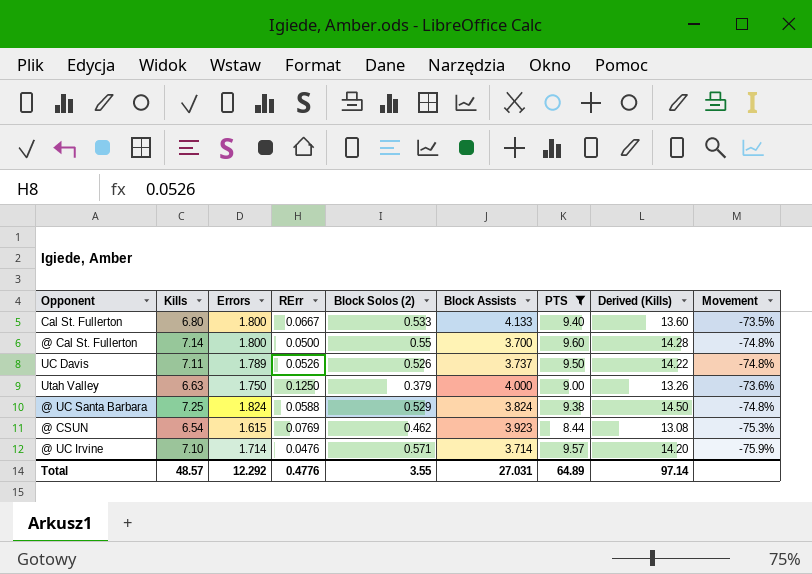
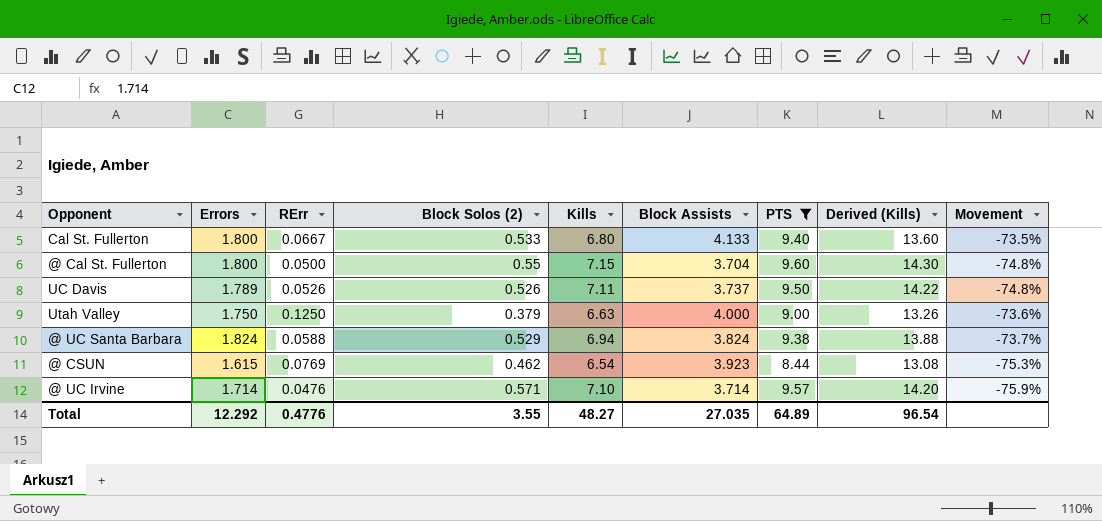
column Kills | position: 2 -> 5
@ Cal St. Fullerton | Kills: 7.14 -> 7.15
@ Cal St. Fullerton | Block Assists: 3.700 -> 3.704
@ Cal St. Fullerton | Derived (Kills): 14.28 -> 14.30
@ UC Santa Barbara | Kills: 7.25 -> 6.94
@ UC Santa Barbara | Derived (Kills): 14.50 -> 13.88
@ UC Santa Barbara | Movement: -74.8% -> -73.7%
Total | Kills: 48.57 -> 48.27
Total | Block Assists: 27.031 -> 27.035
Total | Derived (Kills): 97.14 -> 96.54

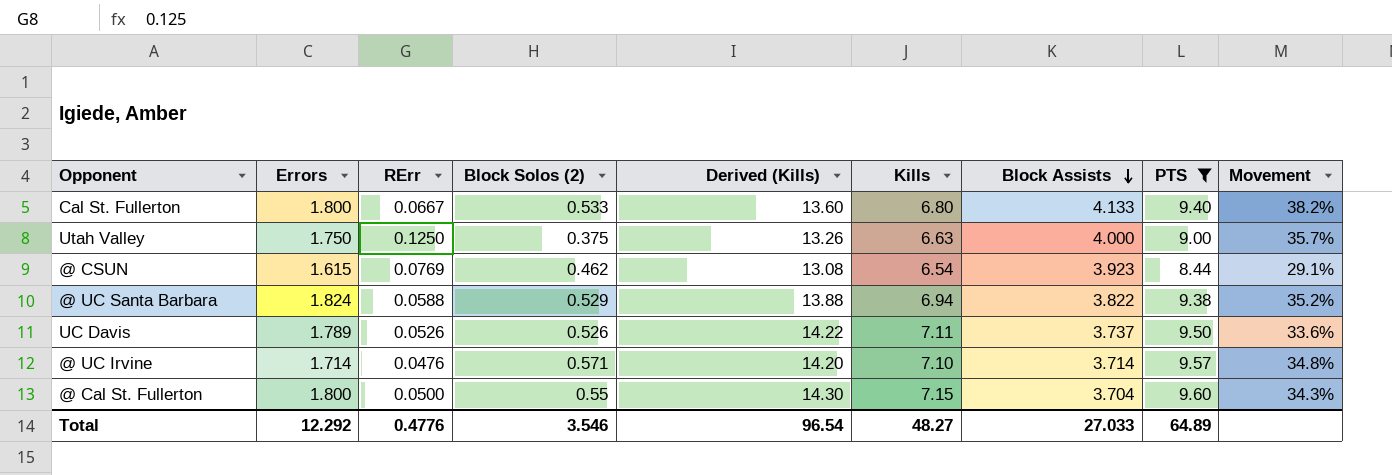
row order: none -> Block Assists descending
column Derived (Kills) | position: 8 -> 5
column Movement | formula: ([Errors] - [Kills]) / [Kills] -> ([PTS] - [Kills]) / [Kills]
Utah Valley | Block Solos (2): 0.379 -> 0.375
@ UC Santa Barbara | Block Assists: 3.824 -> 3.822
Total | Block Solos (2): 3.55 -> 3.546
Total | Block Assists: 27.035 -> 27.033

